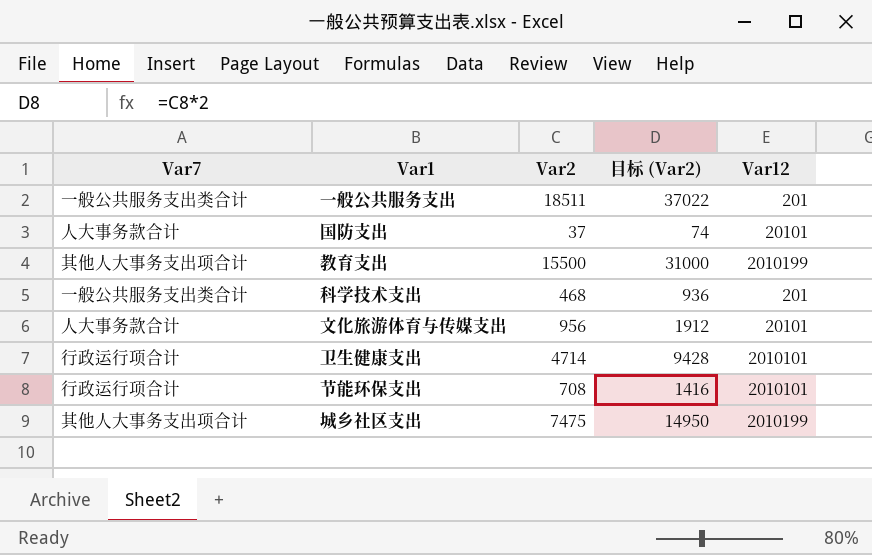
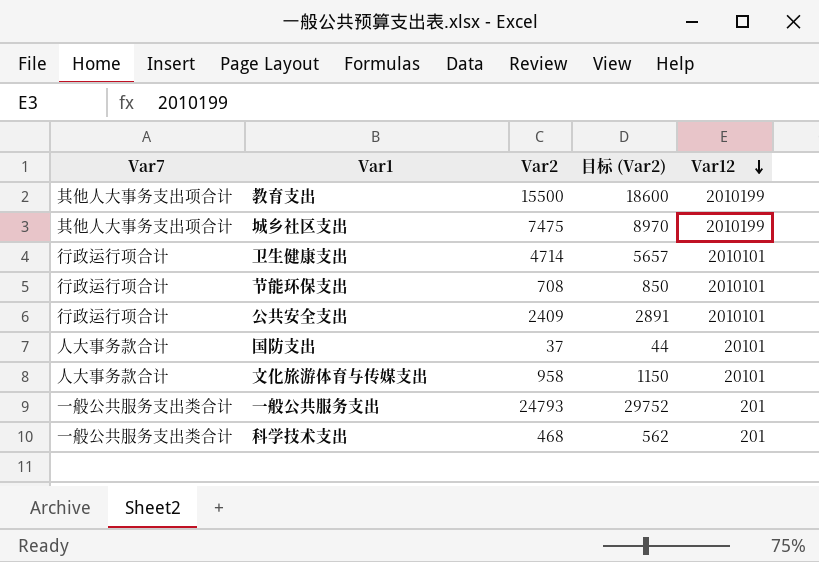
row order: none -> Var12 descending
column 目标 (Var2) | formula: [Var2] * 2 -> [Var2] * 1.2
row 公共安全支出: none -> 行政运行项合计 | 2409 | 2891 | 2010101
文化旅游体育与传媒支出 | Var2: 956 -> 958
一般公共服务支出 | Var2: 18511 -> 24793

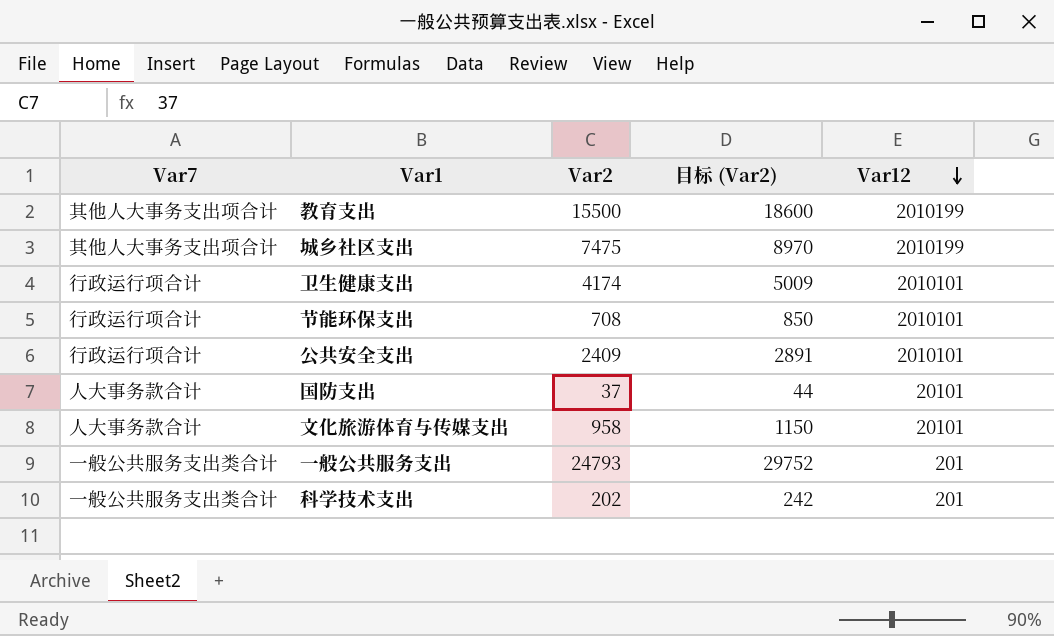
卫生健康支出 | Var2: 4714 -> 4174
卫生健康支出 | 目标 (Var2): 5657 -> 5009
科学技术支出 | Var2: 468 -> 202
科学技术支出 | 目标 (Var2): 562 -> 242

